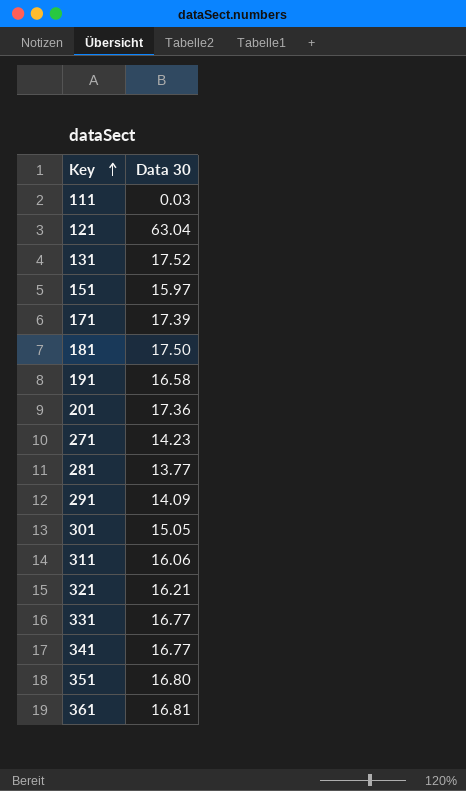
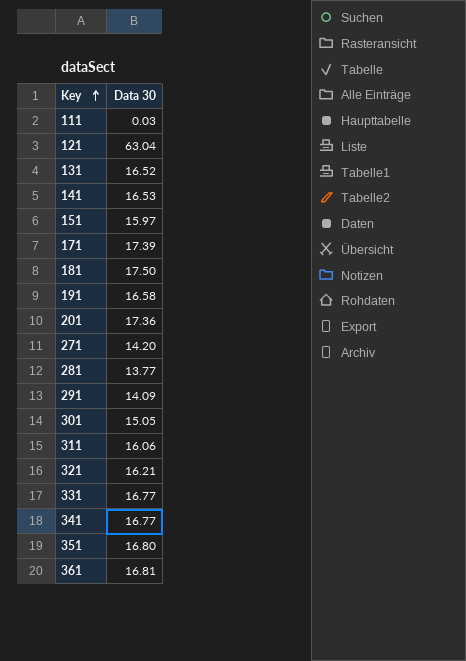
131 | Data 30: 17.52 -> 16.52
row 141: none -> 16.53
271 | Data 30: 14.23 -> 14.20

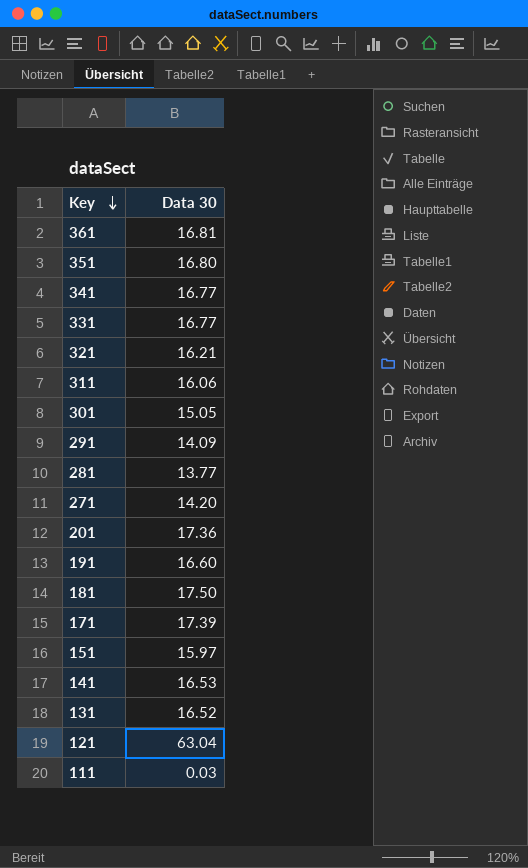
row order: Key ascending -> Key descending
191 | Data 30: 16.58 -> 16.60

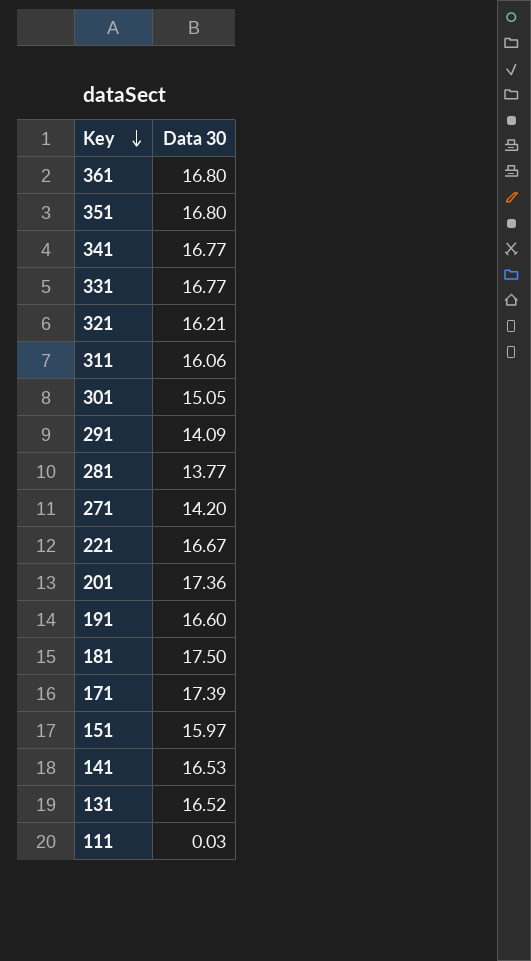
row 121: 63.04 -> none
361 | Data 30: 16.81 -> 16.80
row 221: none -> 16.67

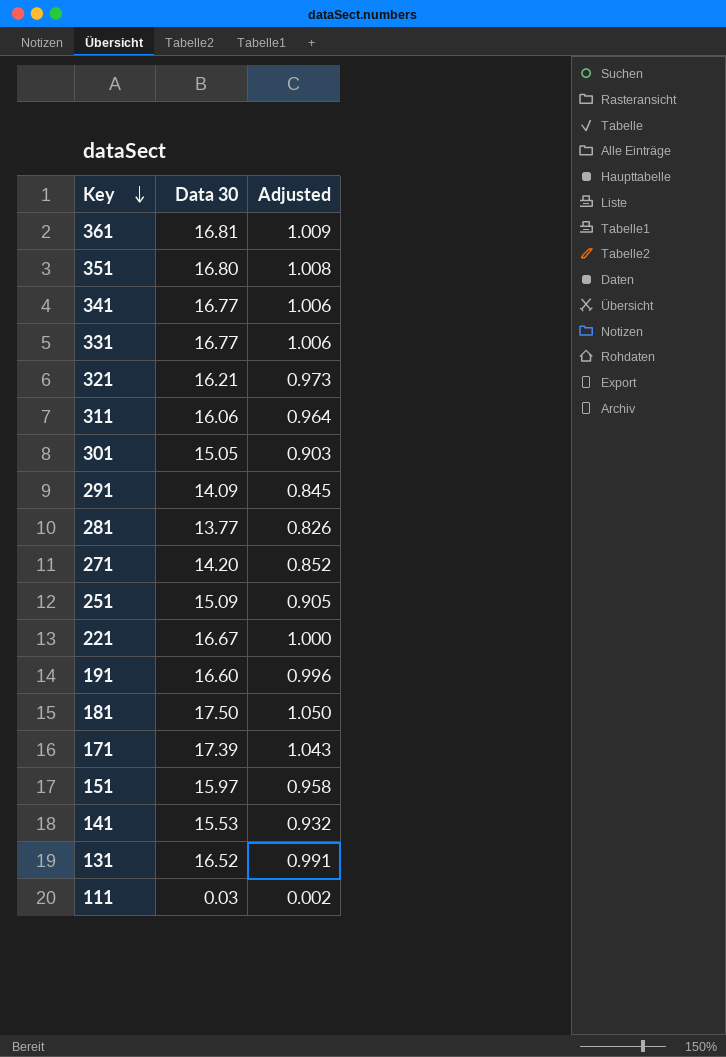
column Adjusted | formula: none -> [Data 30] * 0.06
row 201: 17.36 -> none
361 | Data 30: 16.80 -> 16.81
row 251: none -> 15.09 | 0.905
141 | Data 30: 16.53 -> 15.53

